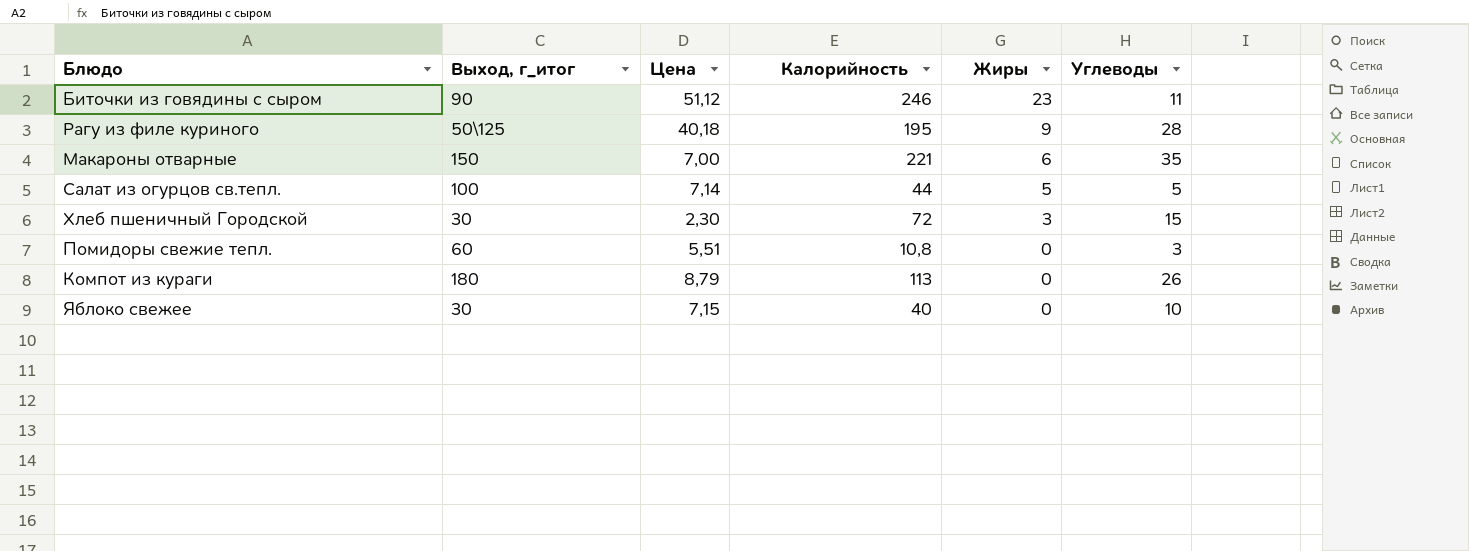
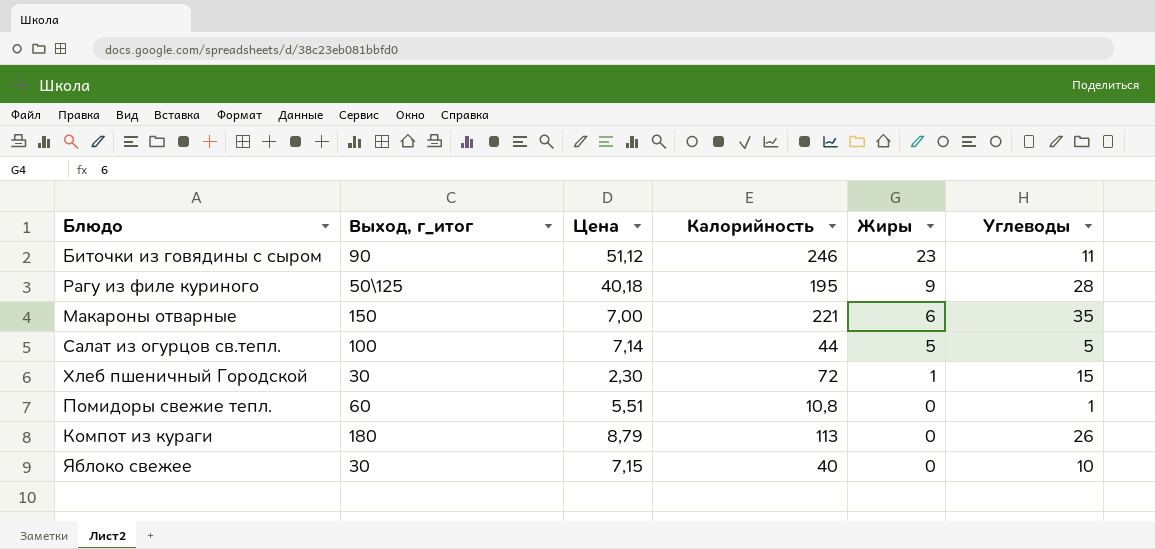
Хлеб пшеничный Городской | Жиры: 3 -> 1
Помидоры свежие тепл. | Углеводы: 3 -> 1

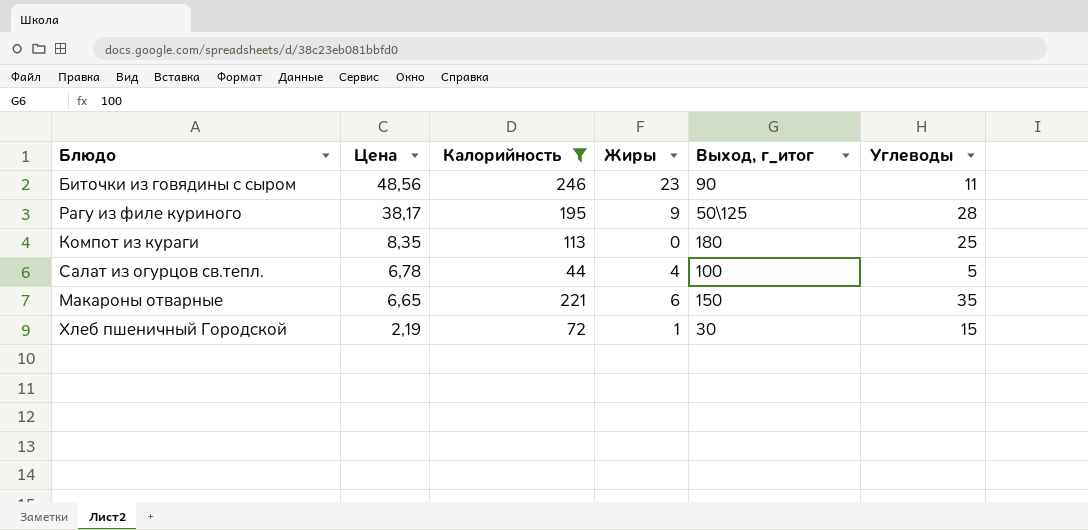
filter: none -> Калорийность >= 44
row order: Жиры descending -> Цена descending
column Выход, г_итог | position: 2 -> 5
Биточки из говядины с сыром | Цена: 51,12 -> 48,56
Рагу из филе куриного | Цена: 40,18 -> 38,17
Компот из кураги | Цена: 8,79 -> 8,35
Компот из кураги | Углеводы: 26 -> 25
Салат из огурцов св.тепл. | Цена: 7,14 -> 6,78
Салат из огурцов св.тепл. | Жиры: 5 -> 4
Макароны отварные | Цена: 7,00 -> 6,65
Хлеб пшеничный Городской | Цена: 2,30 -> 2,19

